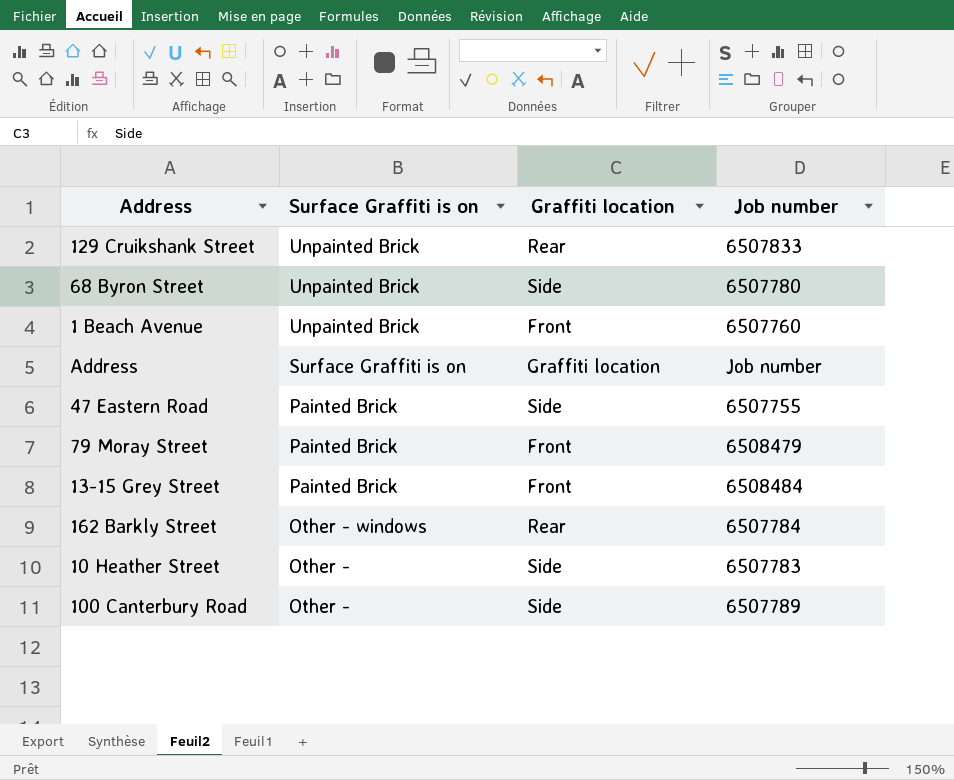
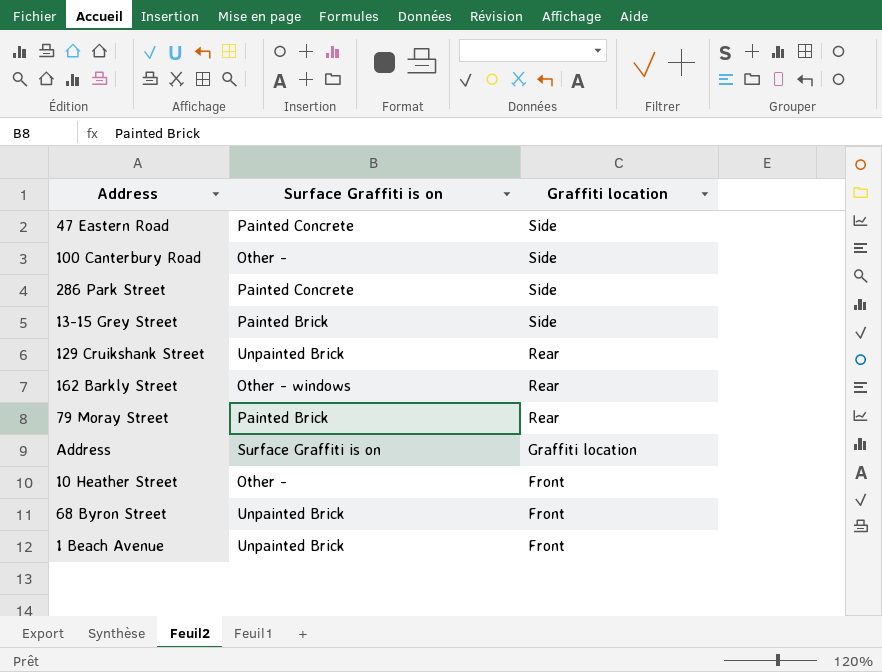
row order: Surface Graffiti is on descending -> Graffiti location descending
column Job number | position: 4 -> none
47 Eastern Road | Surface Graffiti is on: Painted Brick -> Painted Concrete
row 286 Park Street: none -> Painted Concrete | Side
13-15 Grey Street | Graffiti location: Front -> Side
79 Moray Street | Graffiti location: Front -> Rear
10 Heather Street | Graffiti location: Side -> Front
68 Byron Street | Graffiti location: Side -> Front

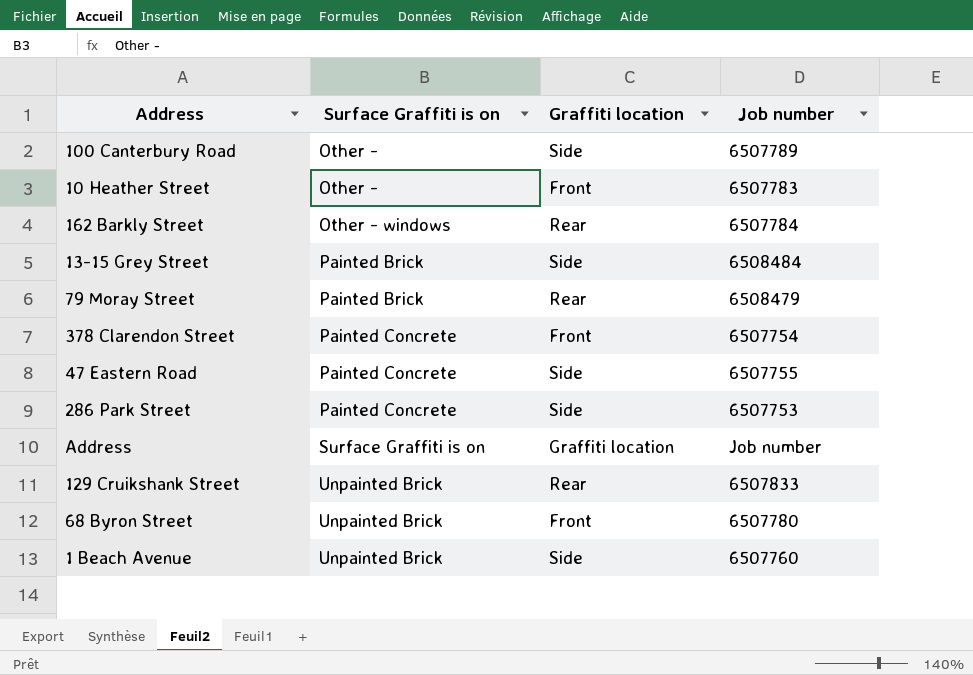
row order: Graffiti location descending -> Surface Graffiti is on ascending
column Job number | position: none -> 4
row 378 Clarendon Street: none -> Painted Concrete | Front | 6507754
1 Beach Avenue | Graffiti location: Front -> Side

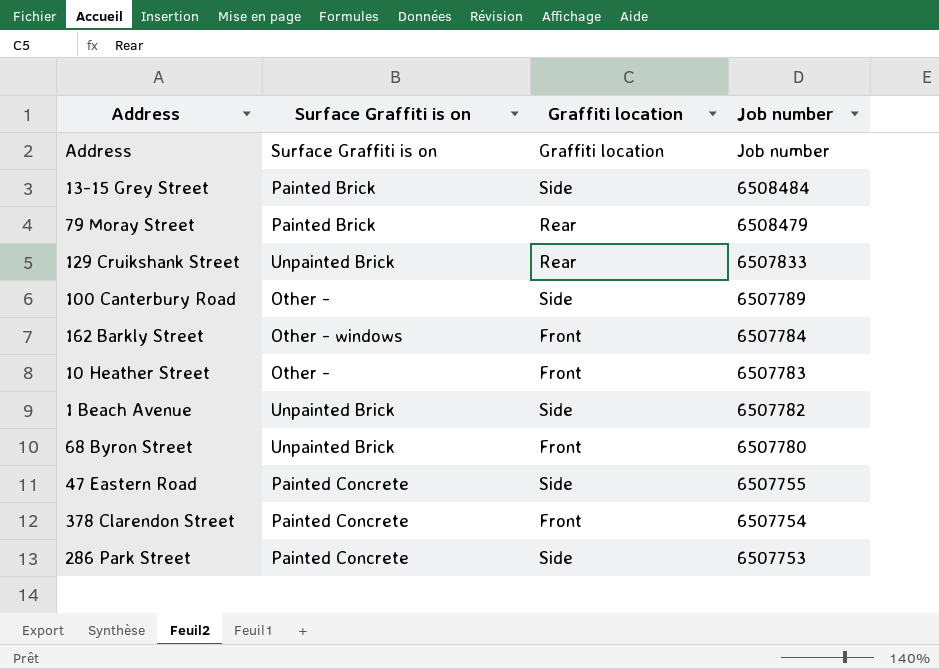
row order: Surface Graffiti is on ascending -> Job number descending
162 Barkly Street | Graffiti location: Rear -> Front
1 Beach Avenue | Job number: 6507760 -> 6507782

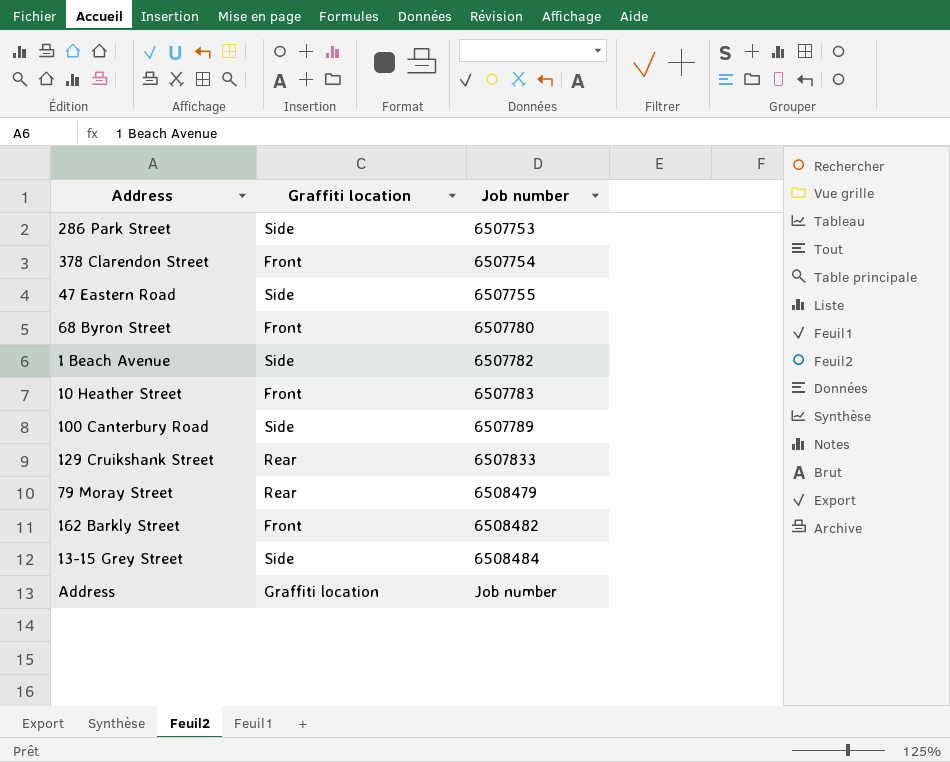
row order: Job number descending -> Job number ascending
column Surface Graffiti is on | position: 2 -> none
162 Barkly Street | Job number: 6507784 -> 6508482

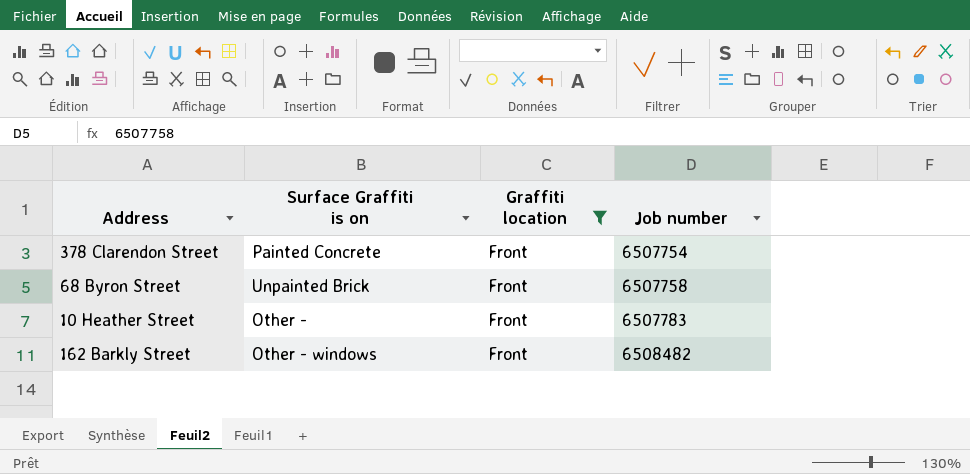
filter: none -> Graffiti location = Front
column Surface Graffiti is on | position: none -> 2
68 Byron Street | Job number: 6507780 -> 6507758

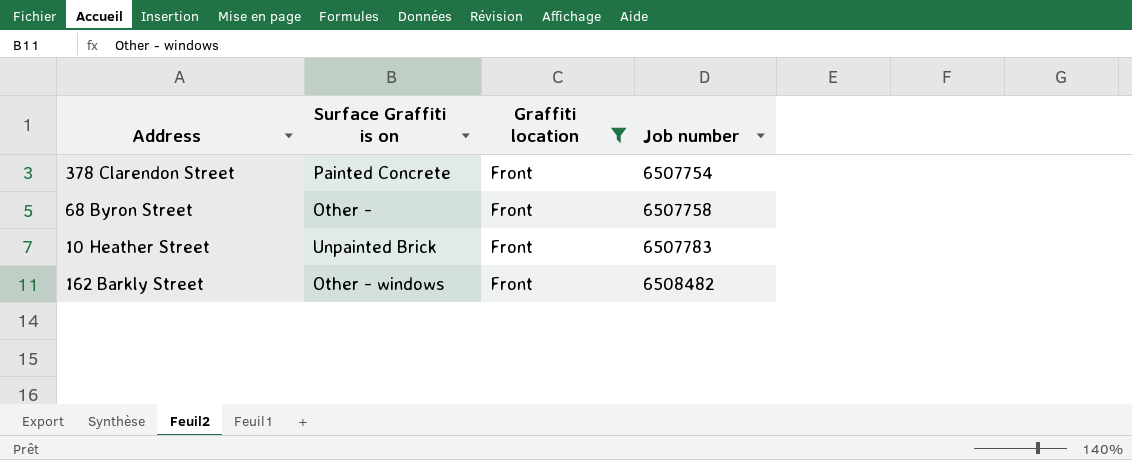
68 Byron Street | Surface Graffiti is on: Unpainted Brick -> Other -
10 Heather Street | Surface Graffiti is on: Other - -> Unpainted Brick

